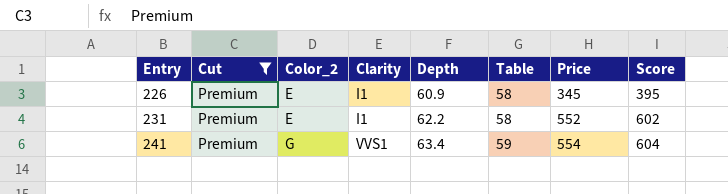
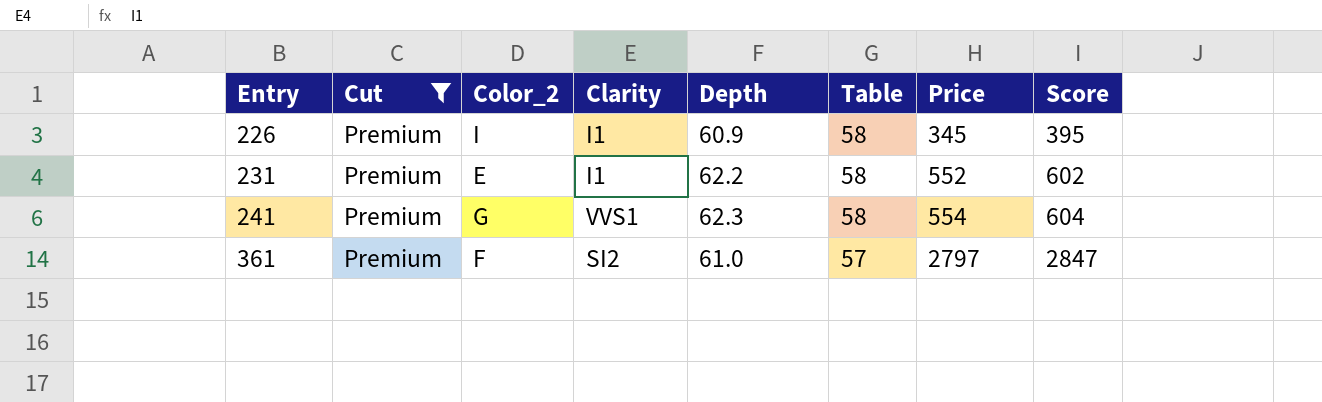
226 | Color_2: E -> I
241 | Depth: 63.4 -> 62.3
241 | Table: 59 -> 58
row 361: none -> Premium | F | SI2 | 61.0 | 57 | 2797 | 2847

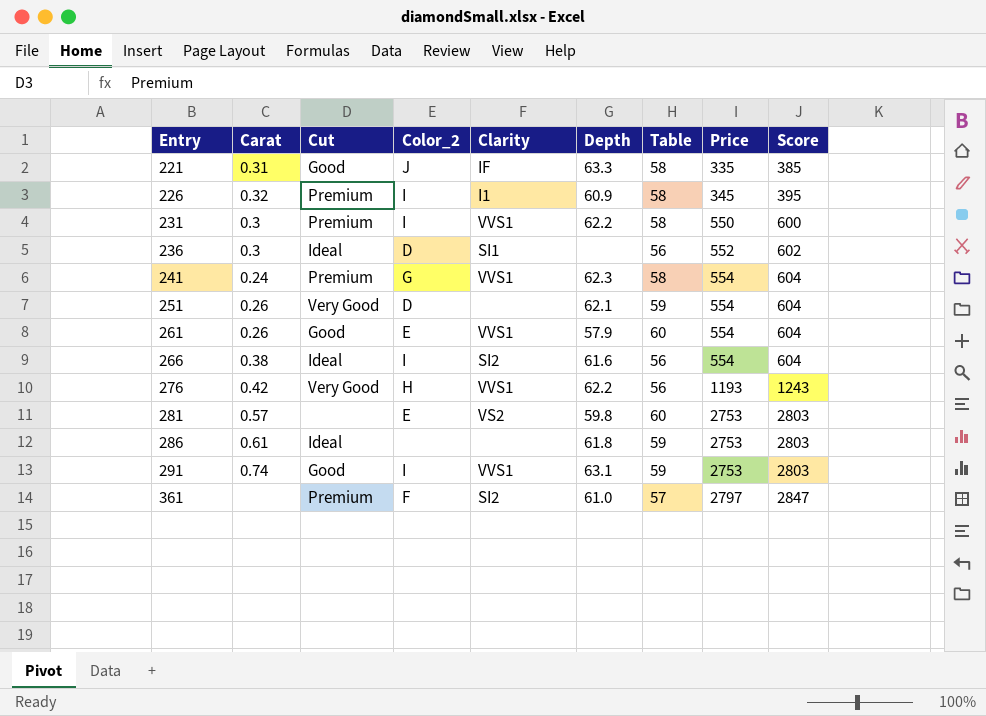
filter: Cut = Premium -> none
column Carat | position: none -> 2
231 | Color_2: E -> I
231 | Clarity: I1 -> VVS1
231 | Price: 552 -> 550
231 | Score: 602 -> 600

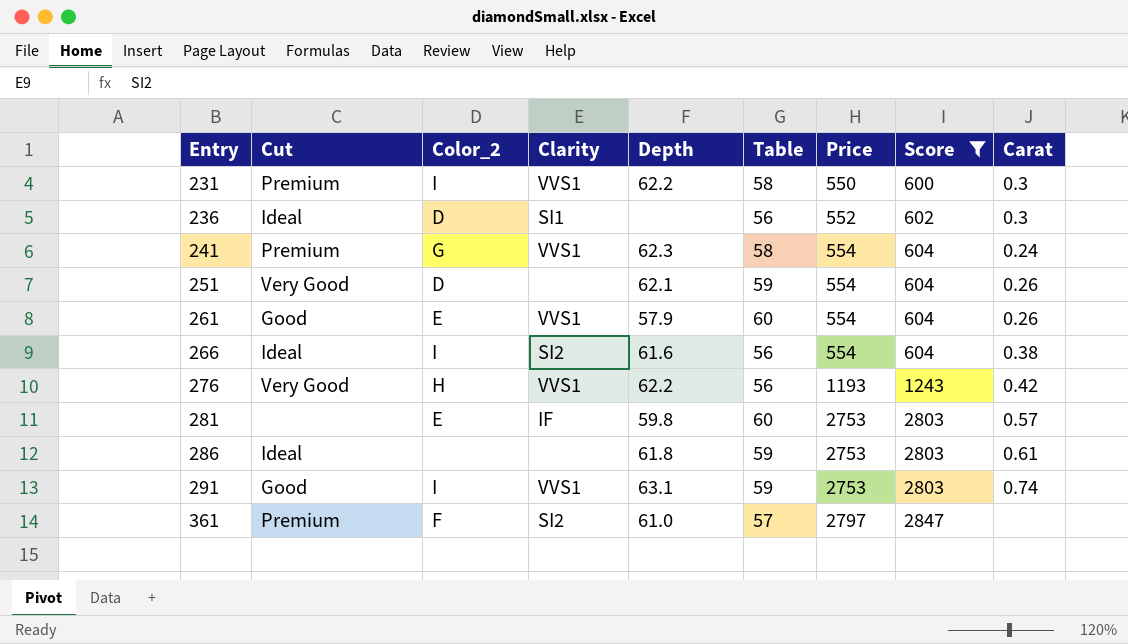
filter: none -> Score >= 600
column Carat | position: 2 -> 9
281 | Clarity: VS2 -> IF

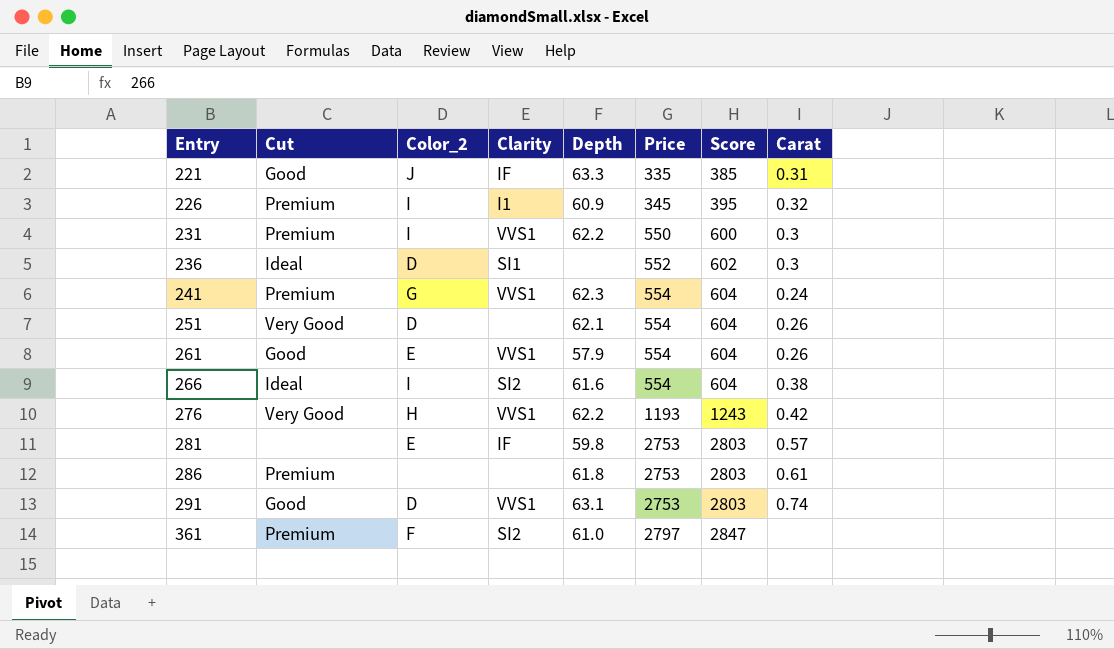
filter: Score >= 600 -> none
column Table | position: 6 -> none
286 | Cut: Ideal -> Premium
291 | Color_2: I -> D

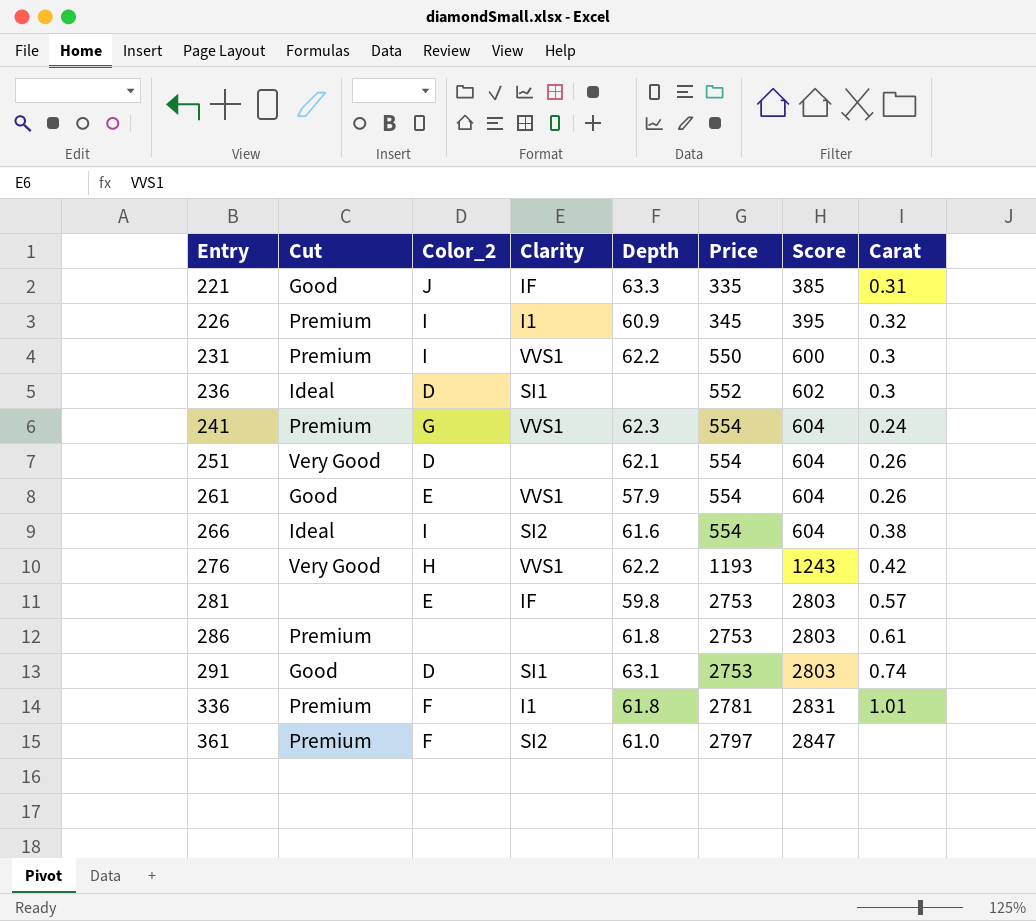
291 | Clarity: VVS1 -> SI1
row 336: none -> Premium | F | I1 | 61.8 | 2781 | 2831 | 1.01

